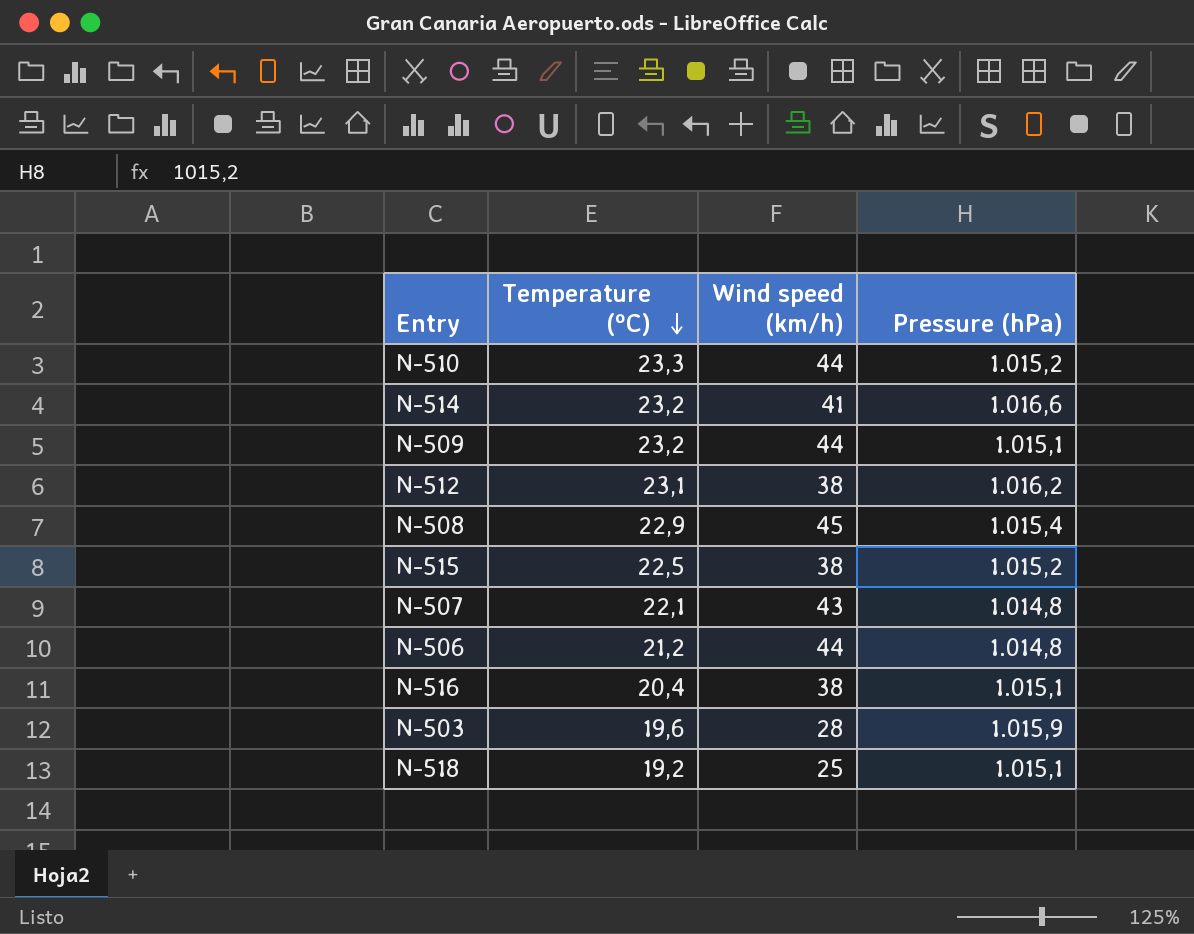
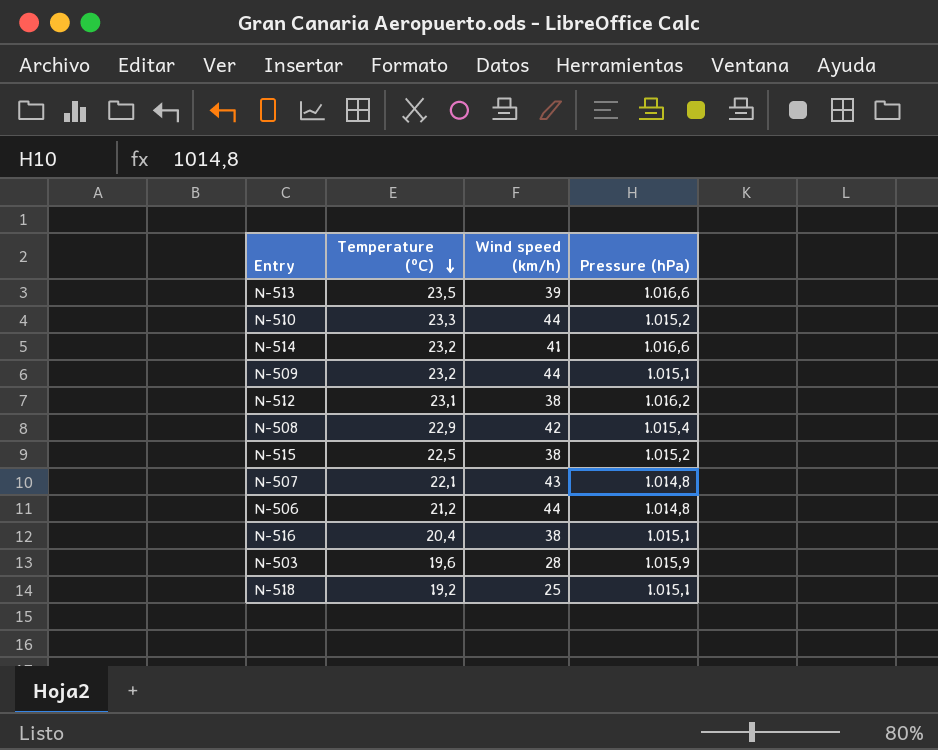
row N-513: none -> 23,5 | 39 | 1.016,6
N-508 | Wind speed (km/h): 45 -> 42

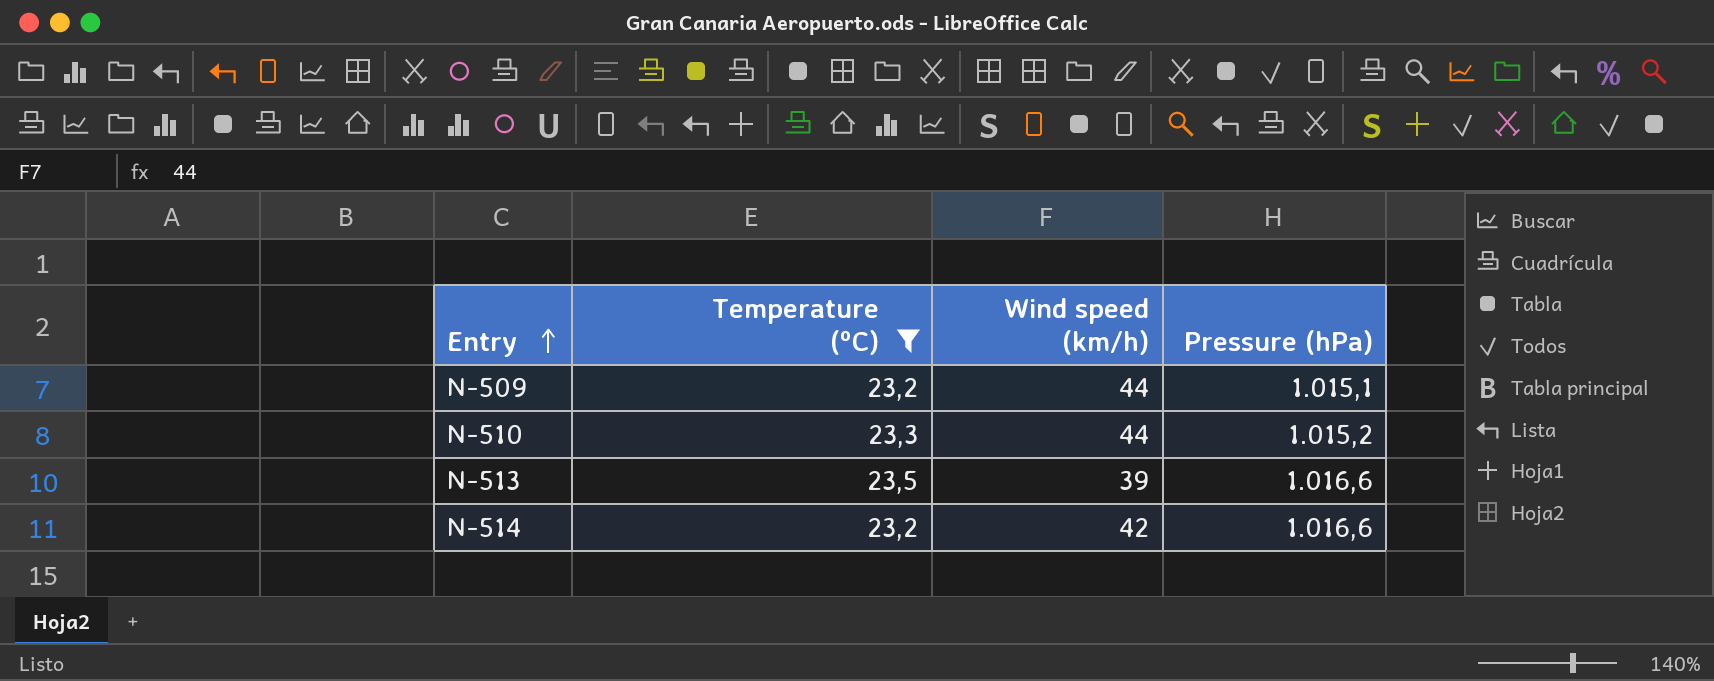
filter: none -> Temperature (ºC) >= 23,2
row order: Temperature (ºC) descending -> Entry ascending
N-514 | Wind speed (km/h): 41 -> 42

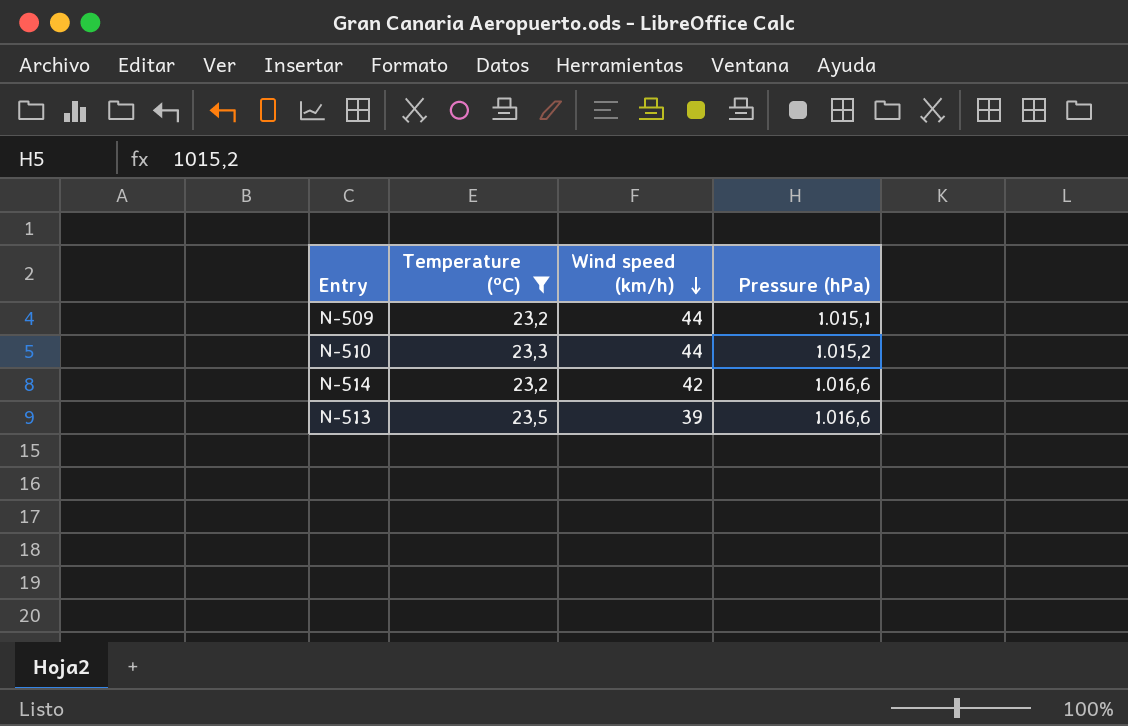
row order: Entry ascending -> Wind speed (km/h) descending

